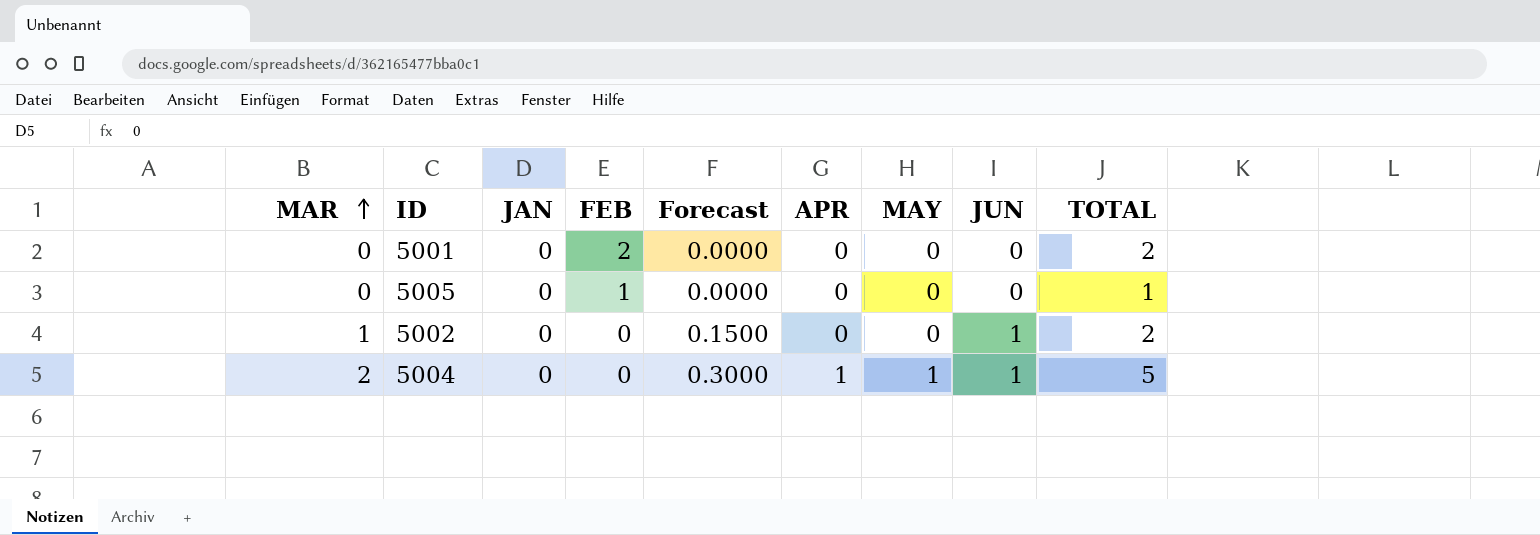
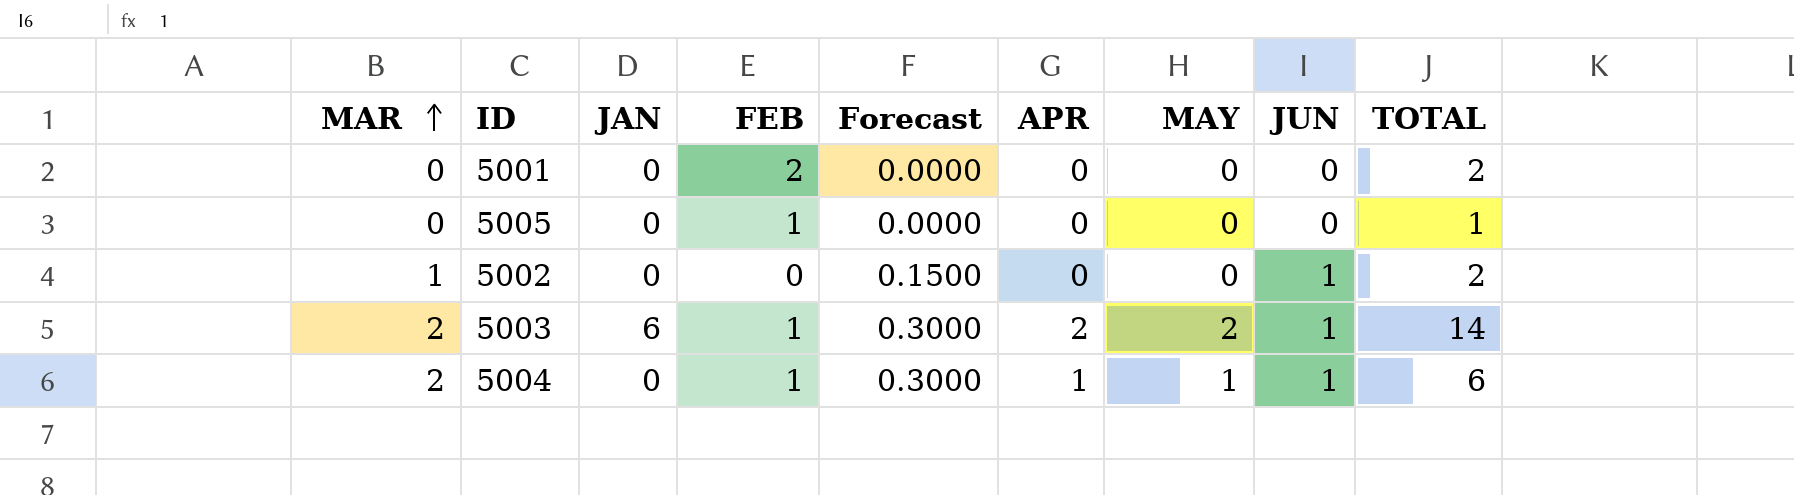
row 5003: none -> 2 | 6 | 1 | 0.3000 | 2 | 2 | 1 | 14
5004 | FEB: 0 -> 1
5004 | TOTAL: 5 -> 6

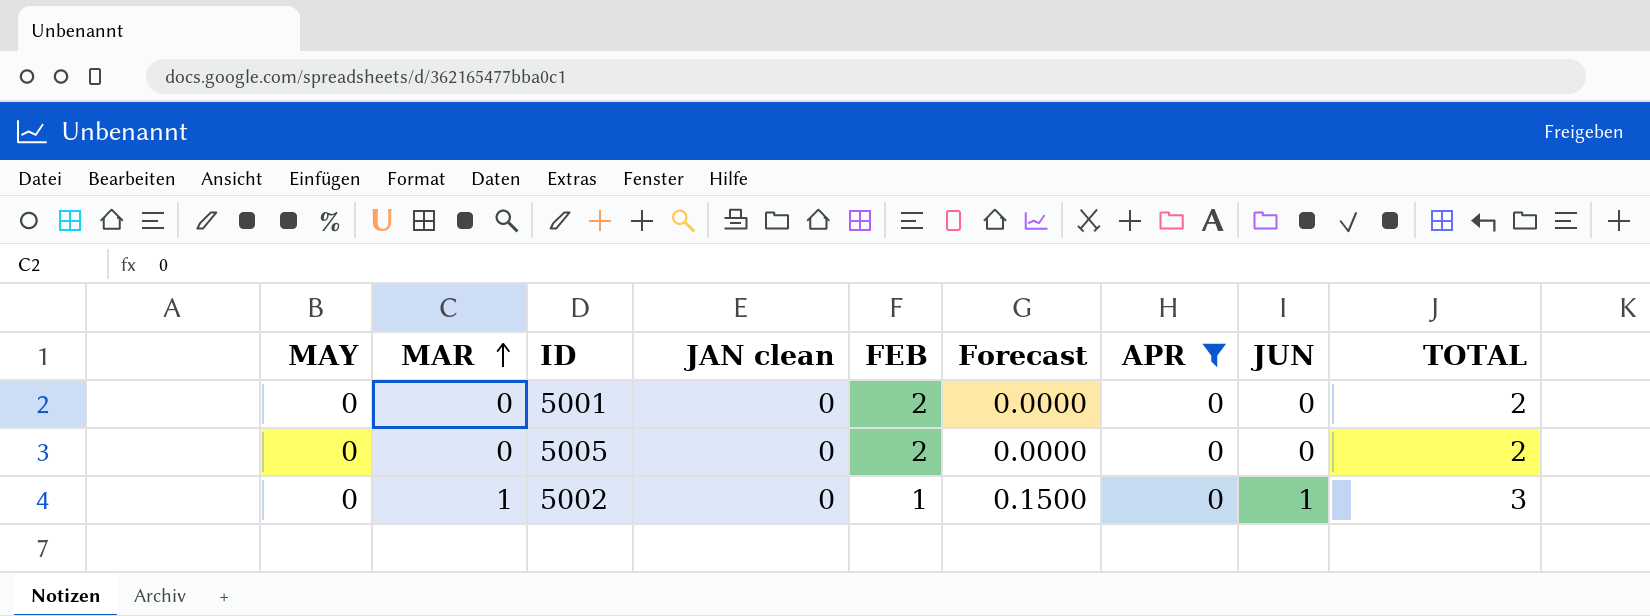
filter: none -> APR = 0
column MAY | position: 7 -> 1
column name: JAN -> JAN clean
5005 | FEB: 1 -> 2
5005 | TOTAL: 1 -> 2
5002 | FEB: 0 -> 1
5002 | TOTAL: 2 -> 3

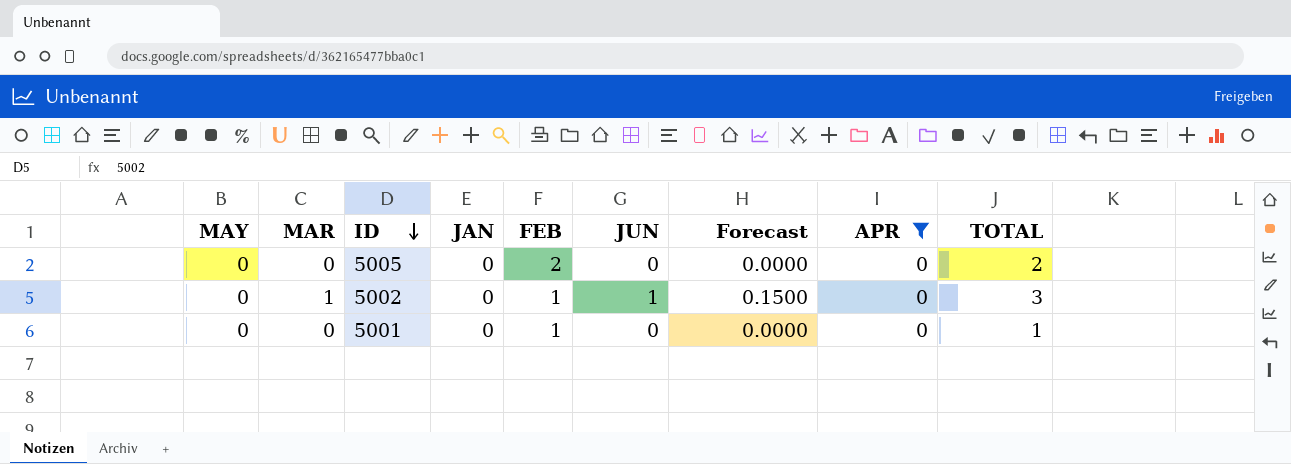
row order: MAR ascending -> ID descending
column name: JAN clean -> JAN
column JUN | position: 8 -> 6
5001 | FEB: 2 -> 1
5001 | TOTAL: 2 -> 1

